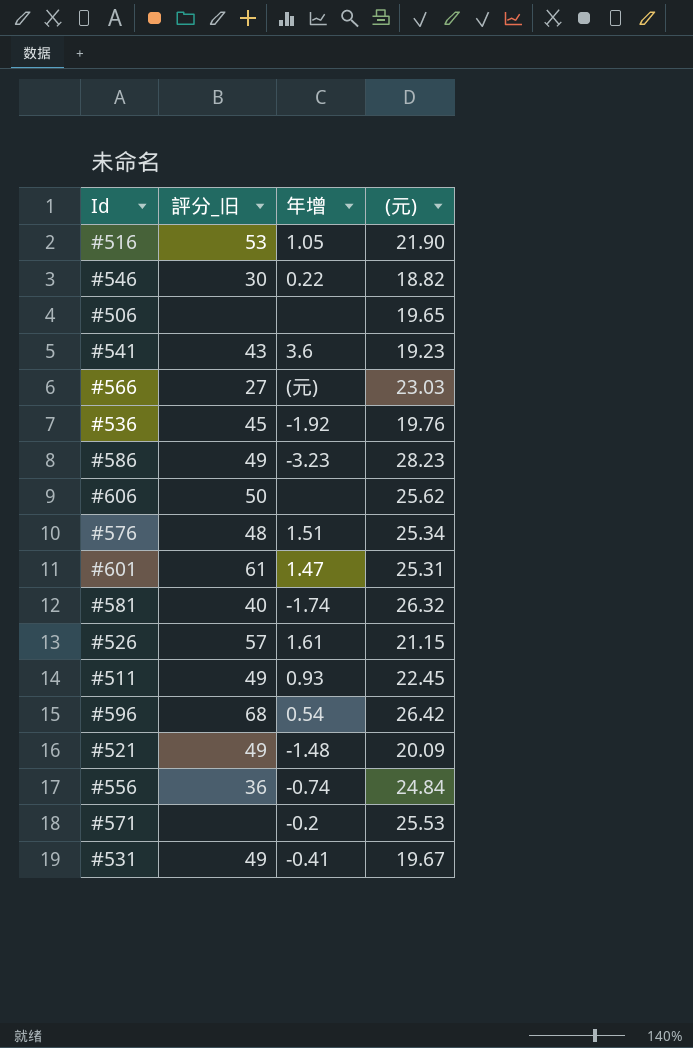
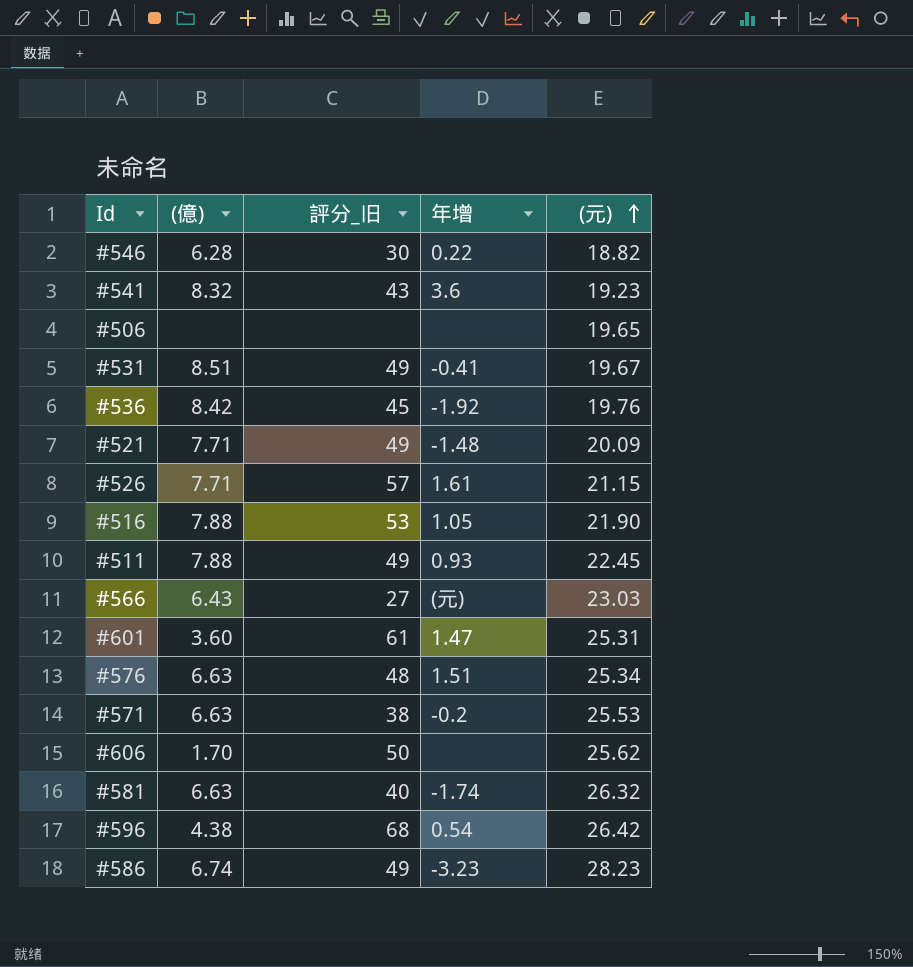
row order: none -> (元) ascending
column (億) | position: none -> 2
row #556: 36 | -0.74 | 24.84 -> none
#571 | 評分_旧: none -> 38

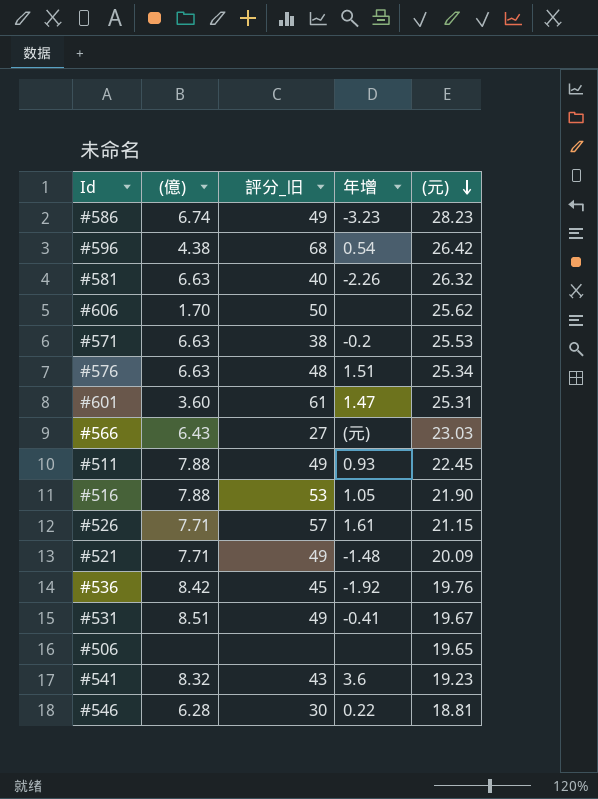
row order: (元) ascending -> (元) descending
#581 | 年增: -1.74 -> -2.26
#546 | (元): 18.82 -> 18.81

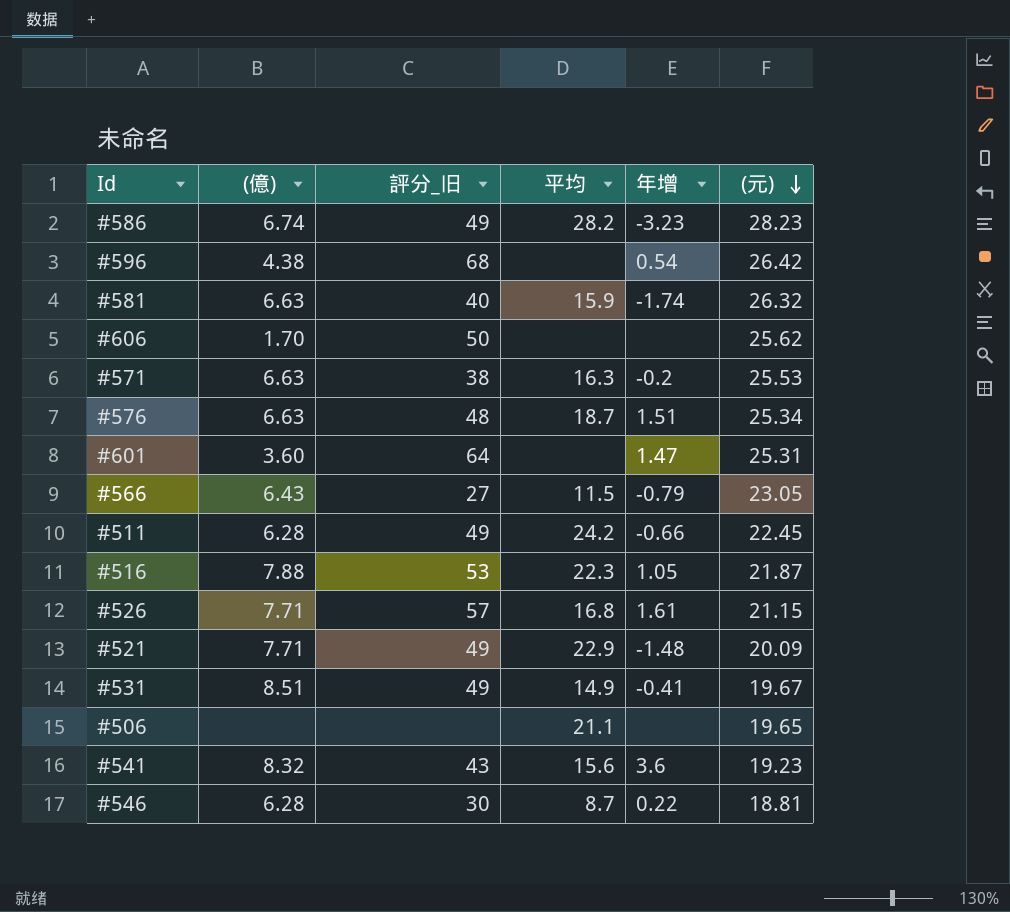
column 平均 | position: none -> 4
row #536: 8.42 | 45 | -1.92 | 19.76 -> none
#581 | 年增: -2.26 -> -1.74
#601 | 評分_旧: 61 -> 64
#566 | 年增: (元) -> -0.79
#566 | (元): 23.03 -> 23.05
#511 | (億): 7.88 -> 6.28
#511 | 年增: 0.93 -> -0.66
#516 | (元): 21.90 -> 21.87

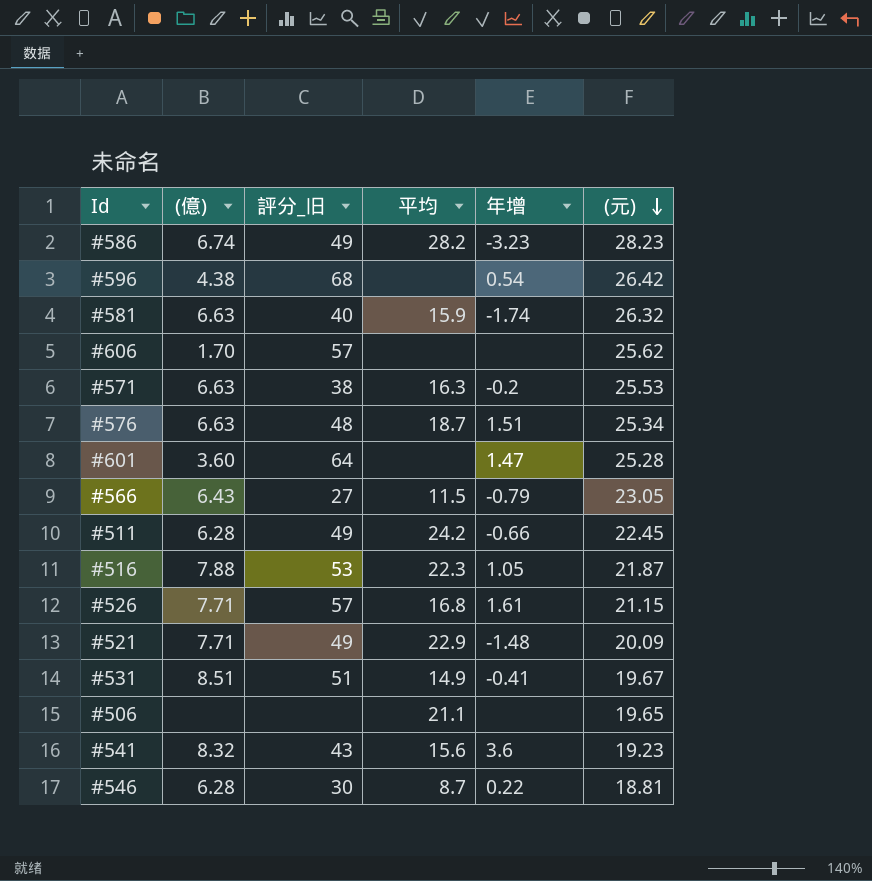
#606 | 評分_旧: 50 -> 57
#601 | (元): 25.31 -> 25.28
#531 | 評分_旧: 49 -> 51

